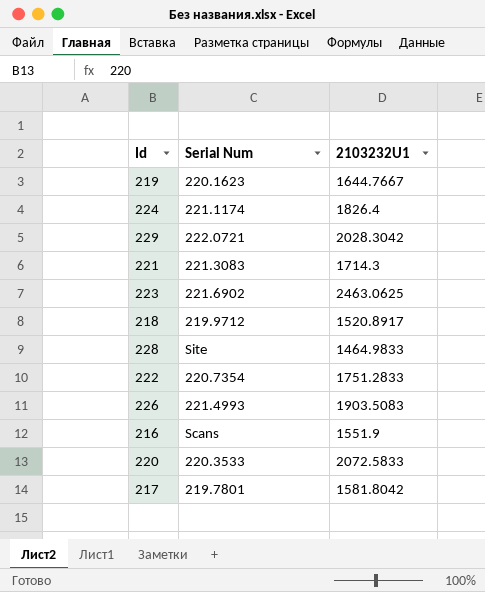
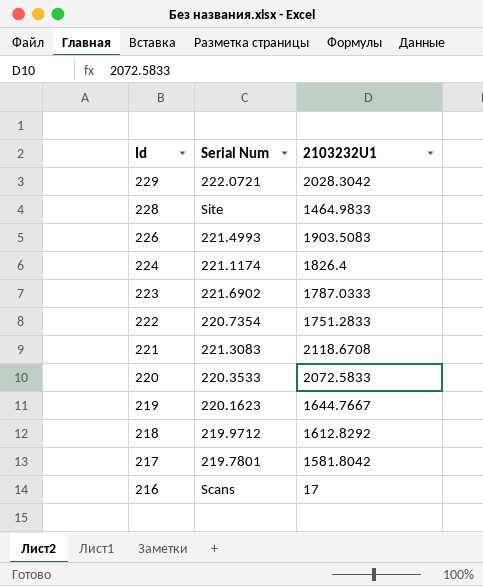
row order: none -> Id descending
223 | 2103232U1: 2463.0625 -> 1787.0333
221 | 2103232U1: 1714.3 -> 2118.6708
218 | 2103232U1: 1520.8917 -> 1612.8292
216 | 2103232U1: 1551.9 -> 17

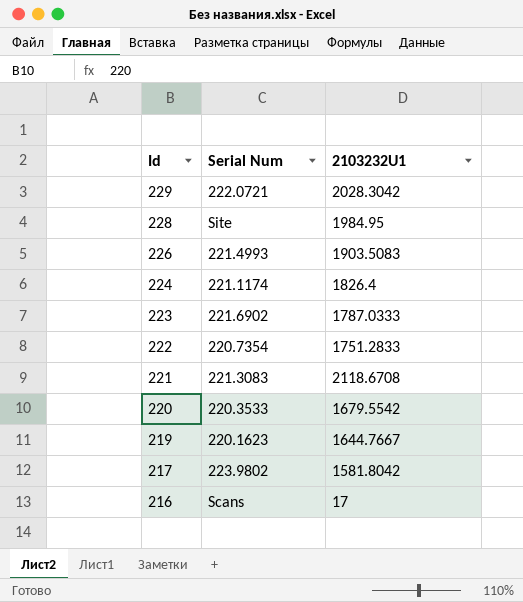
row 218: 219.9712 | 1612.8292 -> none
228 | 2103232U1: 1464.9833 -> 1984.95
220 | 2103232U1: 2072.5833 -> 1679.5542
217 | Serial Num: 219.7801 -> 223.9802

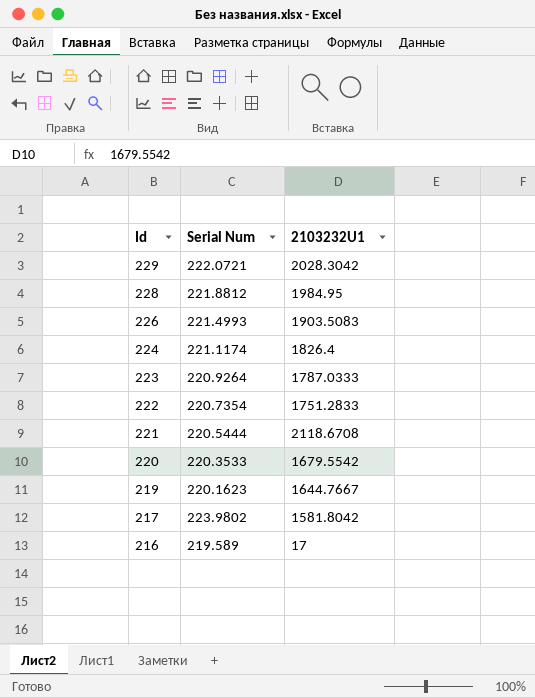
228 | Serial Num: Site -> 221.8812
223 | Serial Num: 221.6902 -> 220.9264
221 | Serial Num: 221.3083 -> 220.5444
216 | Serial Num: Scans -> 219.589

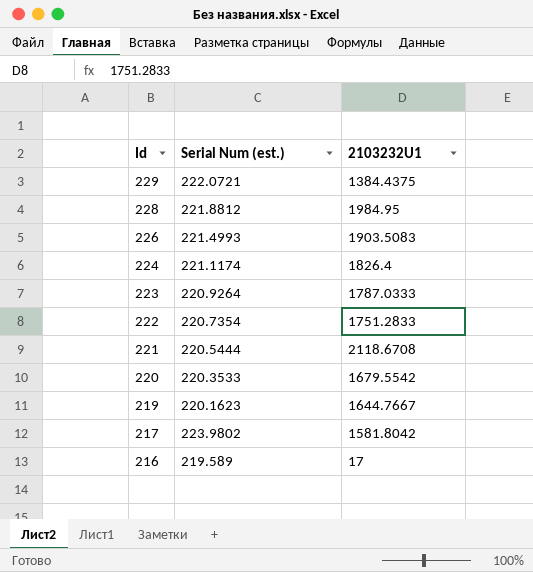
column name: Serial Num -> Serial Num (est.)
229 | 2103232U1: 2028.3042 -> 1384.4375

